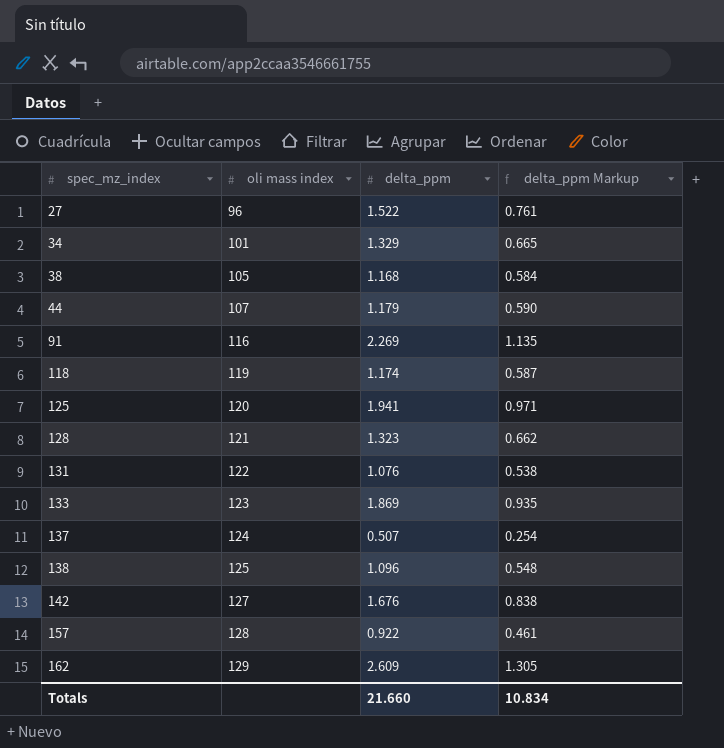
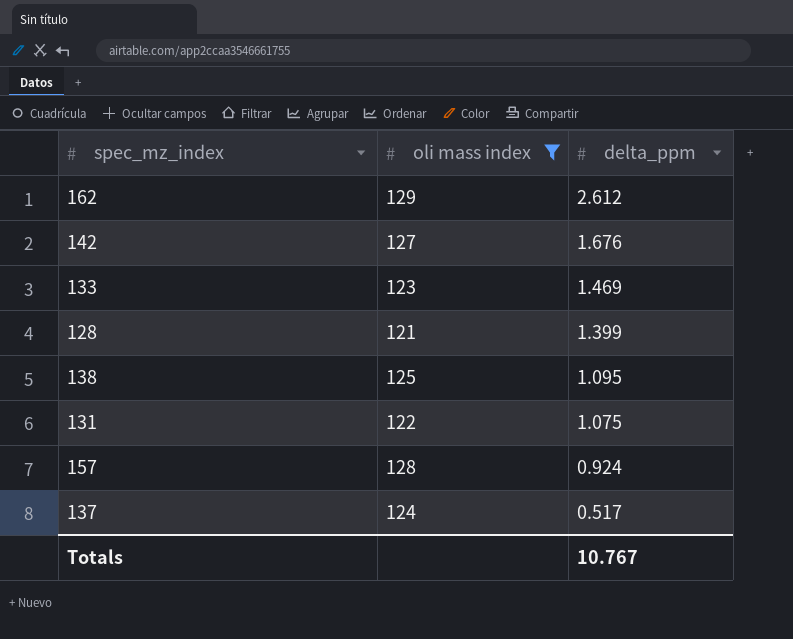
filter: none -> oli mass index >= 121
row order: spec_mz_index ascending -> delta_ppm descending
column delta_ppm Markup | formula: [delta_ppm] * 0.5 -> none
162 | delta_ppm: 2.609 -> 2.612
133 | delta_ppm: 1.869 -> 1.469
128 | delta_ppm: 1.323 -> 1.399
138 | delta_ppm: 1.096 -> 1.095
131 | delta_ppm: 1.076 -> 1.075
157 | delta_ppm: 0.922 -> 0.924
137 | delta_ppm: 0.507 -> 0.517
Totals | delta_ppm: 21.660 -> 10.767

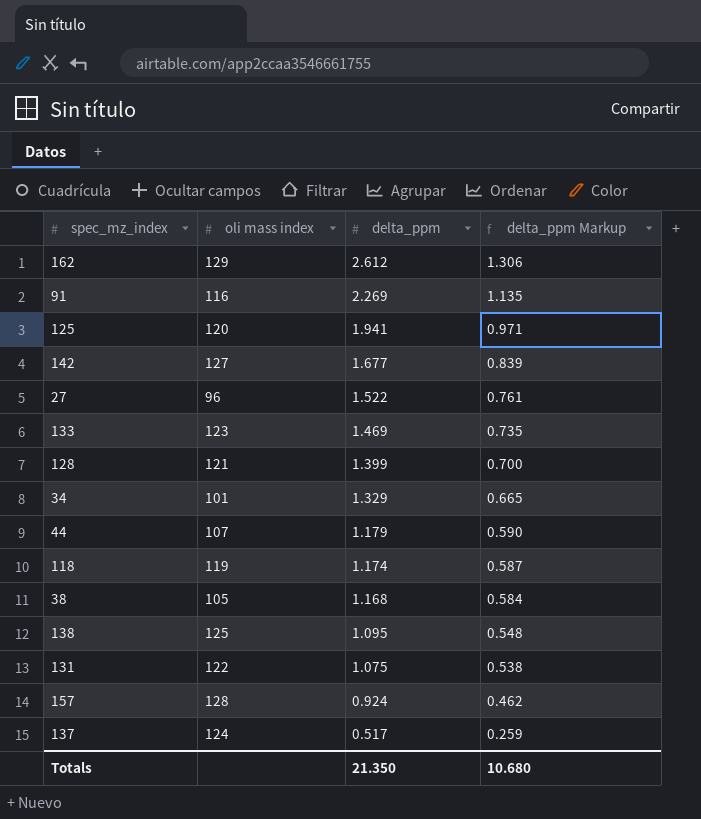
filter: oli mass index >= 121 -> none
column delta_ppm Markup | formula: none -> [delta_ppm] * 0.5
142 | delta_ppm: 1.676 -> 1.677
Totals | delta_ppm: 10.767 -> 21.350

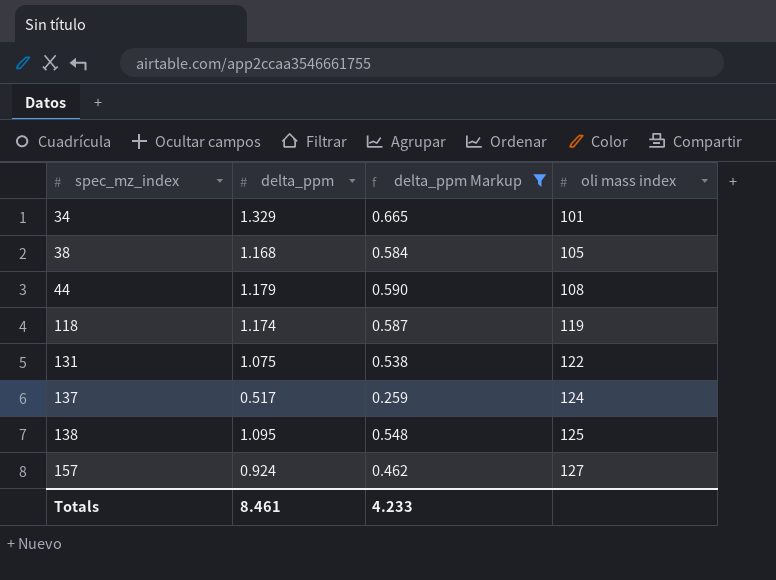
filter: none -> delta_ppm Markup <= 0.665
row order: delta_ppm descending -> spec_mz_index ascending
column oli mass index | position: 2 -> 4
44 | oli mass index: 107 -> 108
157 | oli mass index: 128 -> 127
Totals | delta_ppm: 21.350 -> 8.461
Totals | delta_ppm Markup: 10.680 -> 4.233

